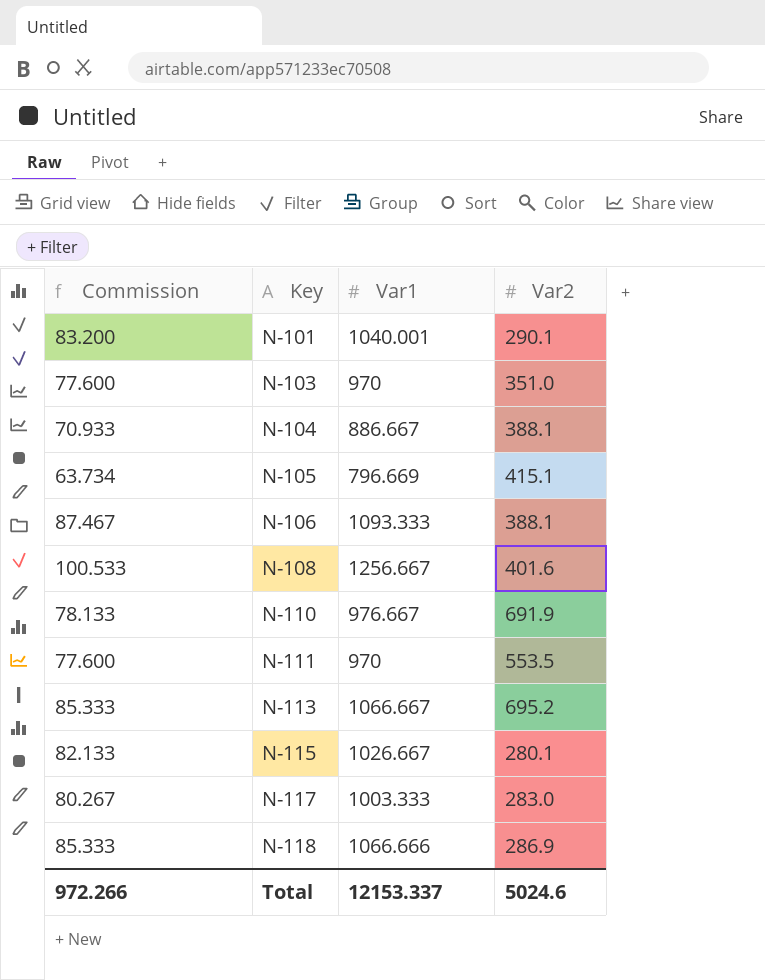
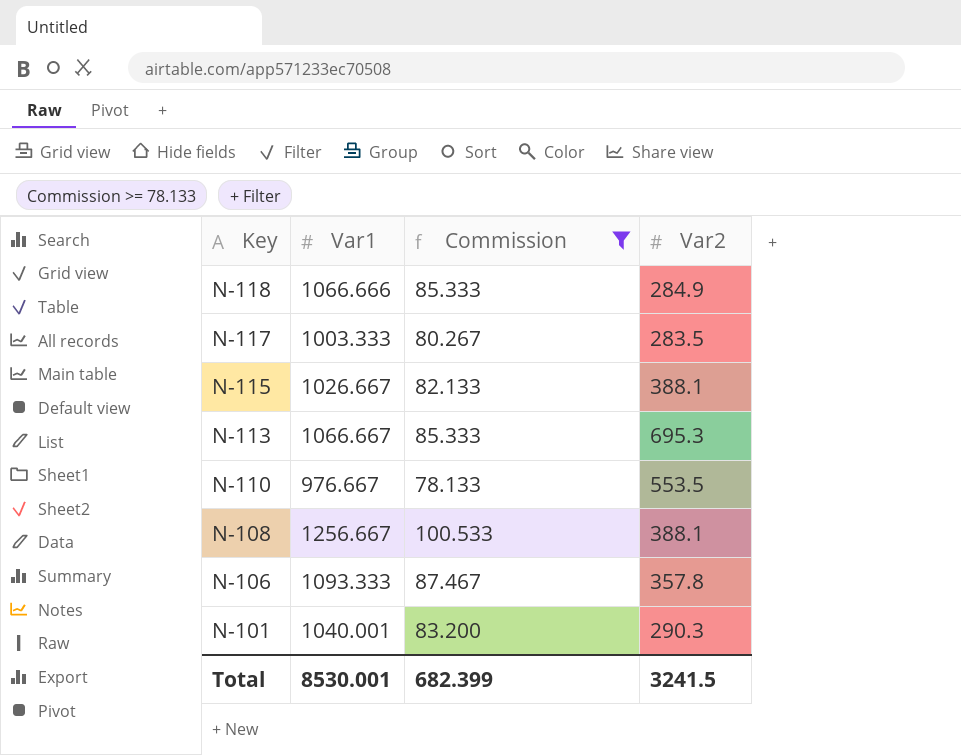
filter: none -> Commission >= 78.133
row order: Key ascending -> Key descending
column Commission | position: 1 -> 3
N-118 | Var2: 286.9 -> 284.9
N-117 | Var2: 283.0 -> 283.5
N-115 | Var2: 280.1 -> 388.1
N-113 | Var2: 695.2 -> 695.3
N-110 | Var2: 691.9 -> 553.5
N-108 | Var2: 401.6 -> 388.1
N-106 | Var2: 388.1 -> 357.8
N-101 | Var2: 290.1 -> 290.3
Total | Var1: 12153.337 -> 8530.001
Total | Commission: 972.266 -> 682.399
Total | Var2: 5024.6 -> 3241.5

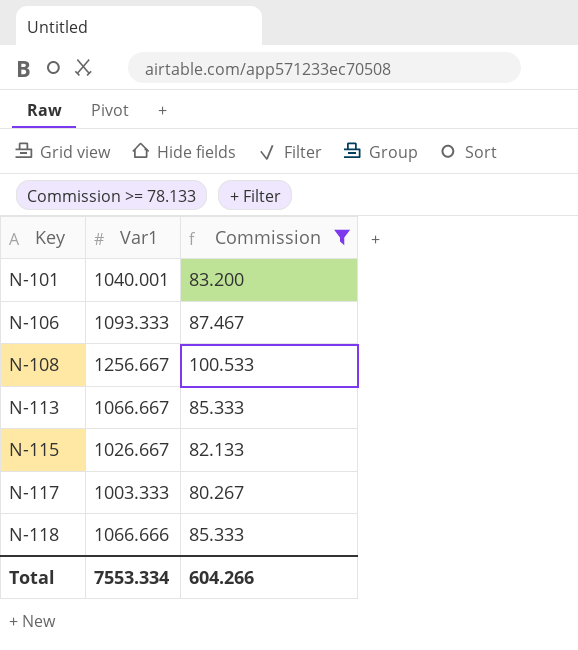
row order: Key descending -> Key ascending
column Var2 | position: 4 -> none
row N-110: 976.667 | 78.133 | 553.5 -> none
Total | Var1: 8530.001 -> 7553.334
Total | Commission: 682.399 -> 604.266

